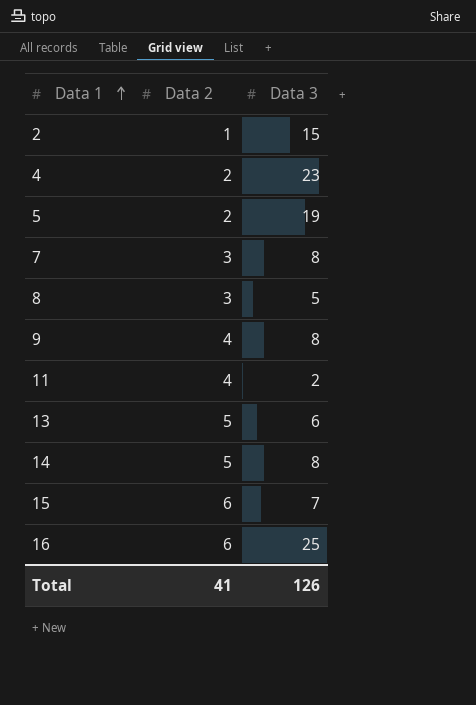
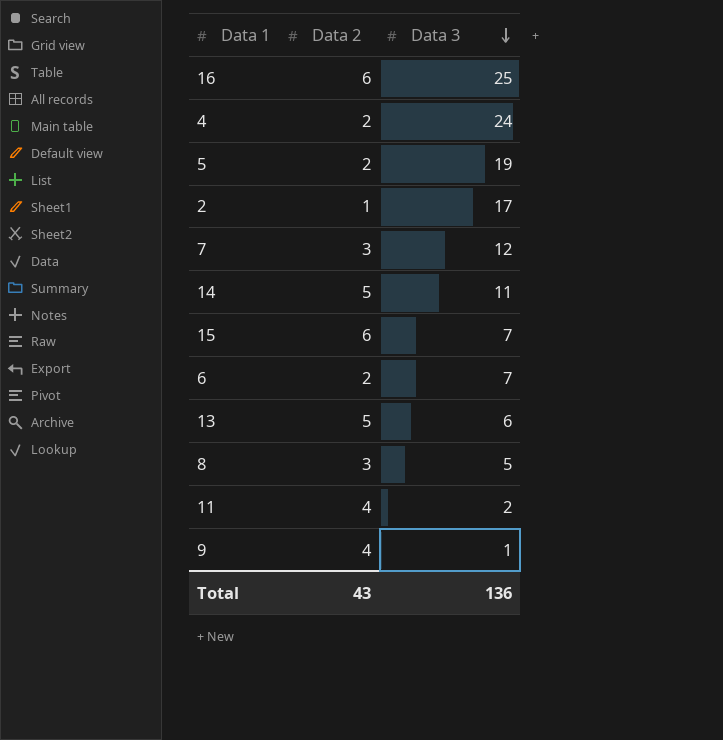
row order: Data 1 ascending -> Data 3 descending
4 | Data 3: 23 -> 24
2 | Data 3: 15 -> 17
7 | Data 3: 8 -> 12
14 | Data 3: 8 -> 11
row 6: none -> 2 | 7
9 | Data 3: 8 -> 1
Total | Data 2: 41 -> 43
Total | Data 3: 126 -> 136

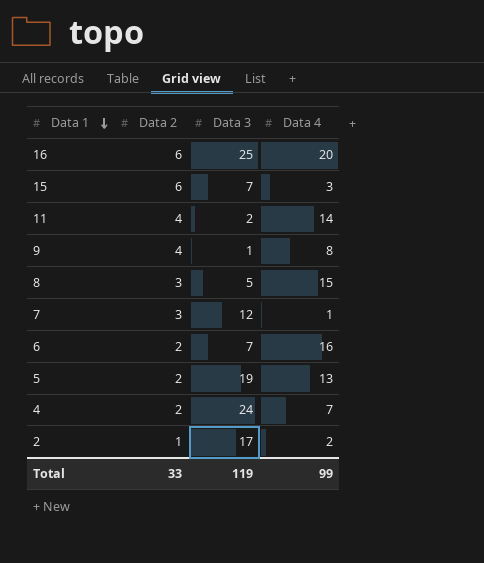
row order: Data 3 descending -> Data 1 descending
column Data 4 | position: none -> 4
row 14: 5 | 11 -> none
row 13: 5 | 6 -> none
Total | Data 2: 43 -> 33
Total | Data 3: 136 -> 119

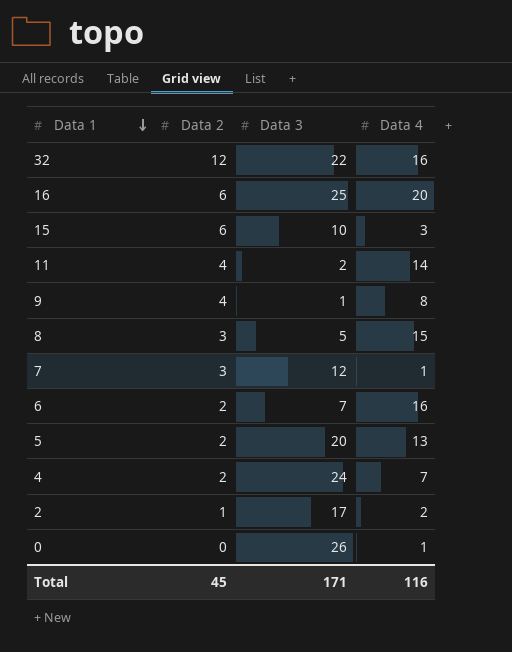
row 32: none -> 12 | 22 | 16
15 | Data 3: 7 -> 10
5 | Data 3: 19 -> 20
row 0: none -> 0 | 26 | 1
Total | Data 2: 33 -> 45
Total | Data 3: 119 -> 171
Total | Data 4: 99 -> 116

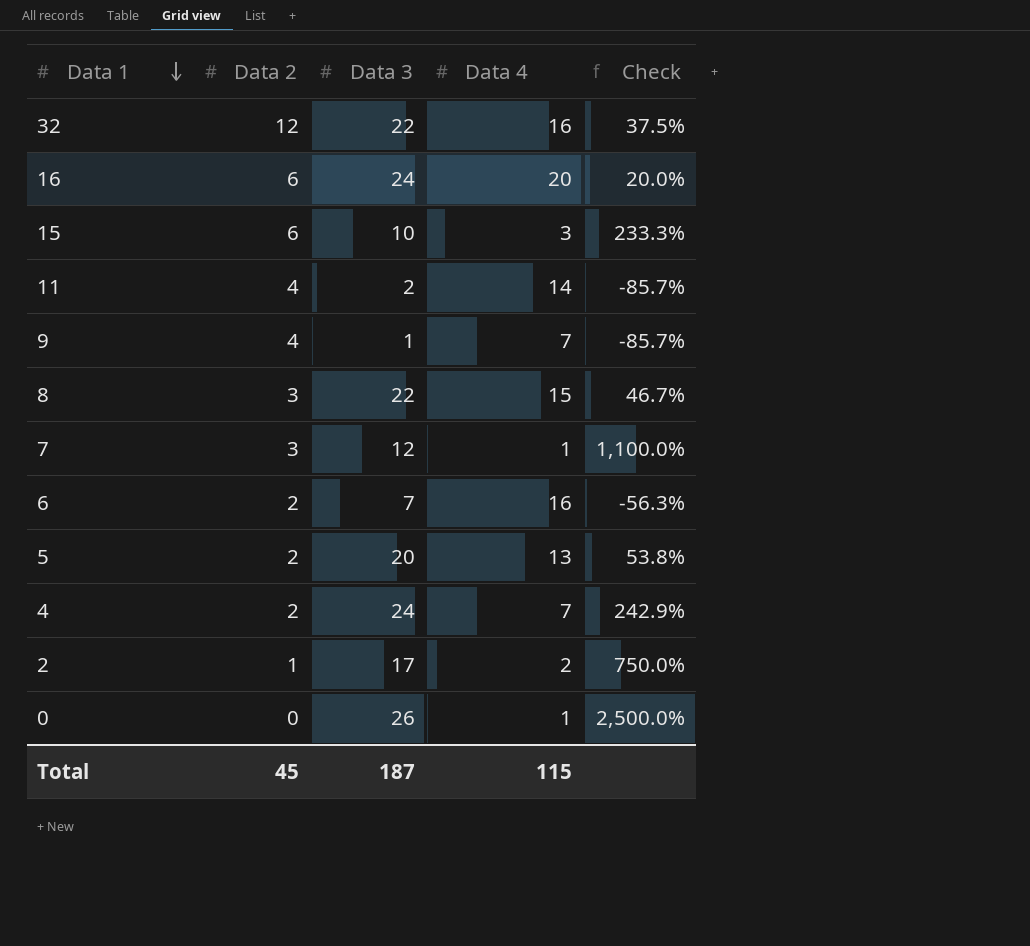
column Check | formula: none -> ([Data 3] - [Data 4]) / [Data 4]
16 | Data 3: 25 -> 24
9 | Data 4: 8 -> 7
8 | Data 3: 5 -> 22
Total | Data 3: 171 -> 187
Total | Data 4: 116 -> 115

